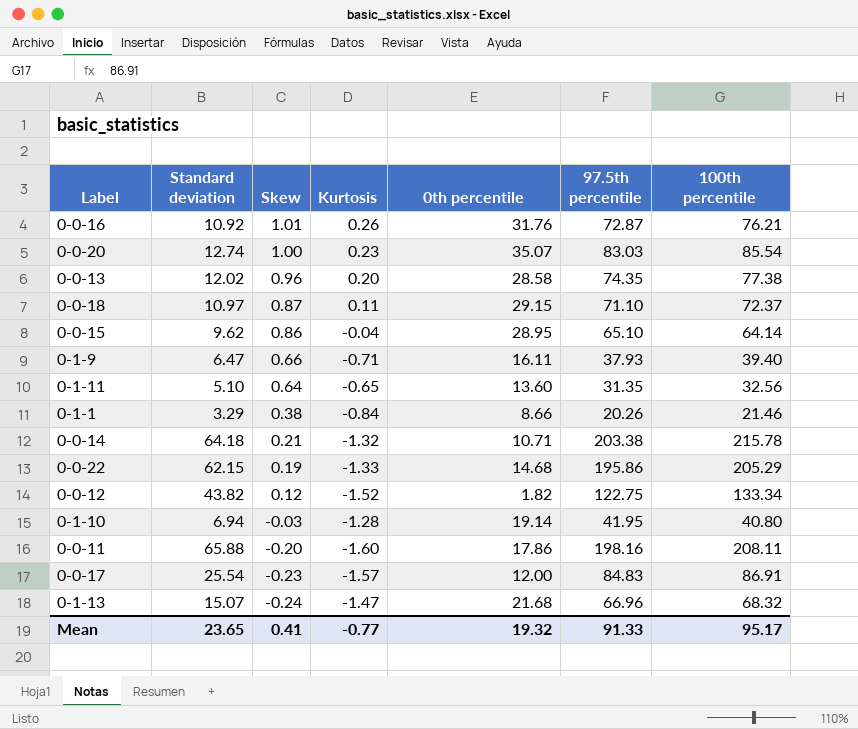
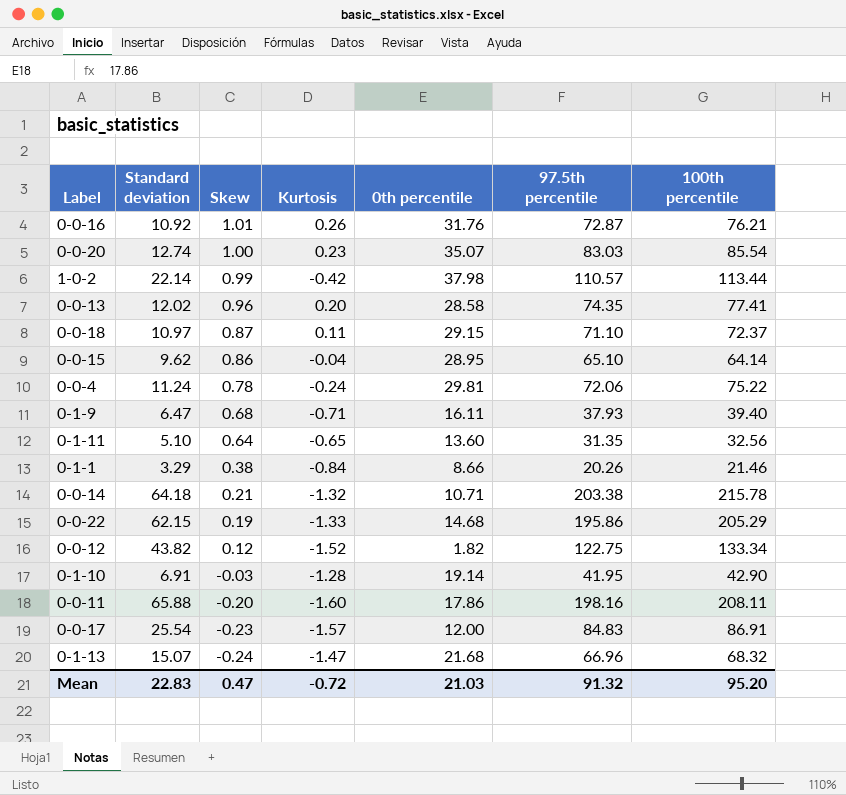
row 1-0-2: none -> 22.14 | 0.99 | -0.42 | 37.98 | 110.57 | 113.44
0-0-13 | 100th percentile: 77.38 -> 77.41
row 0-0-4: none -> 11.24 | 0.78 | -0.24 | 29.81 | 72.06 | 75.22
0-1-9 | Skew: 0.66 -> 0.68
0-1-10 | Standard deviation: 6.94 -> 6.91
0-1-10 | 100th percentile: 40.80 -> 42.90
Mean | Standard deviation: 23.65 -> 22.83
Mean | Skew: 0.41 -> 0.47
Mean | Kurtosis: -0.77 -> -0.72
Mean | 0th percentile: 19.32 -> 21.03
Mean | 97.5th percentile: 91.33 -> 91.32
Mean | 100th percentile: 95.17 -> 95.20

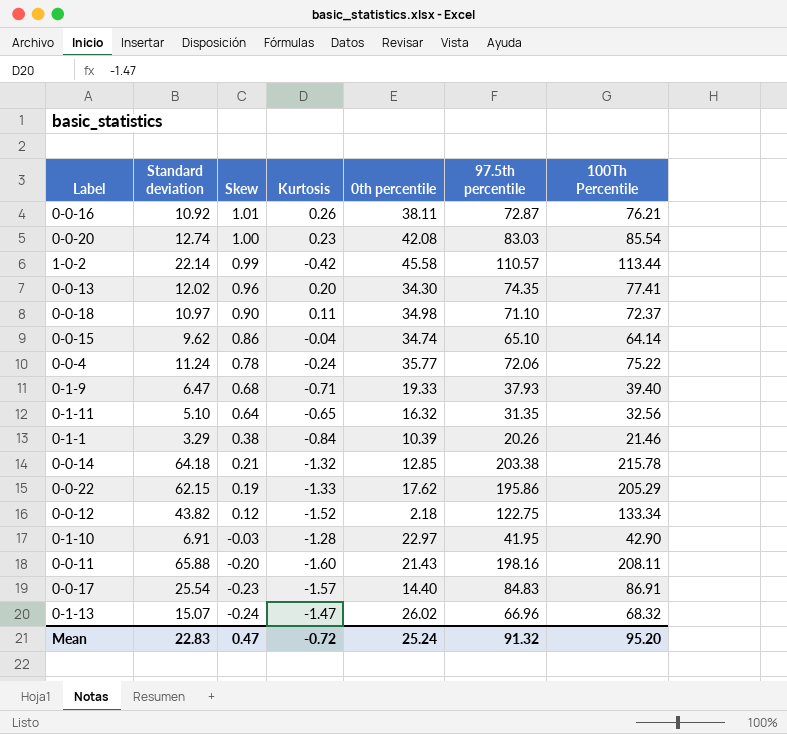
column name: 100th percentile -> 100Th Percentile
0-0-16 | 0th percentile: 31.76 -> 38.11
0-0-20 | 0th percentile: 35.07 -> 42.08
1-0-2 | 0th percentile: 37.98 -> 45.58
0-0-13 | 0th percentile: 28.58 -> 34.30
0-0-18 | Skew: 0.87 -> 0.90
0-0-18 | 0th percentile: 29.15 -> 34.98
0-0-15 | 0th percentile: 28.95 -> 34.74
0-0-4 | 0th percentile: 29.81 -> 35.77
0-1-9 | 0th percentile: 16.11 -> 19.33
0-1-11 | 0th percentile: 13.60 -> 16.32
0-1-1 | 0th percentile: 8.66 -> 10.39
0-0-14 | 0th percentile: 10.71 -> 12.85
0-0-22 | 0th percentile: 14.68 -> 17.62
0-0-12 | 0th percentile: 1.82 -> 2.18
0-1-10 | 0th percentile: 19.14 -> 22.97
0-0-11 | 0th percentile: 17.86 -> 21.43
0-0-17 | 0th percentile: 12.00 -> 14.40
0-1-13 | 0th percentile: 21.68 -> 26.02
Mean | 0th percentile: 21.03 -> 25.24

